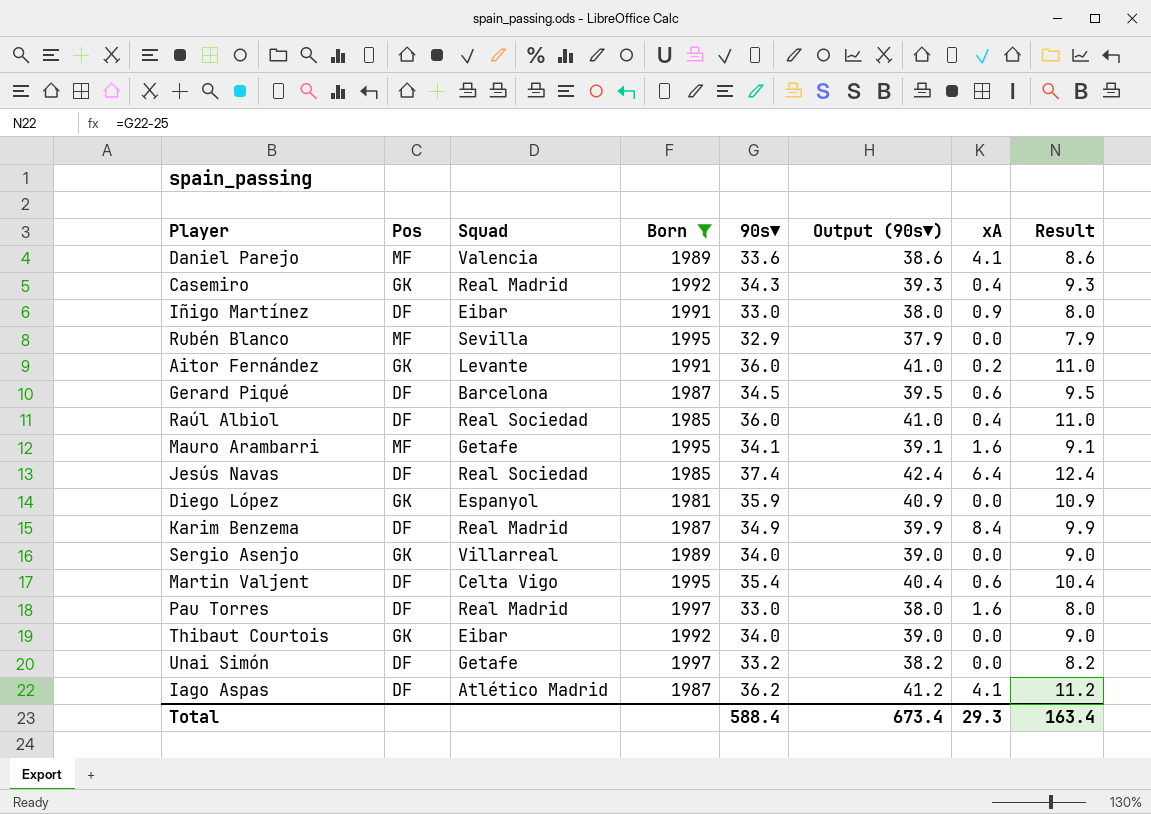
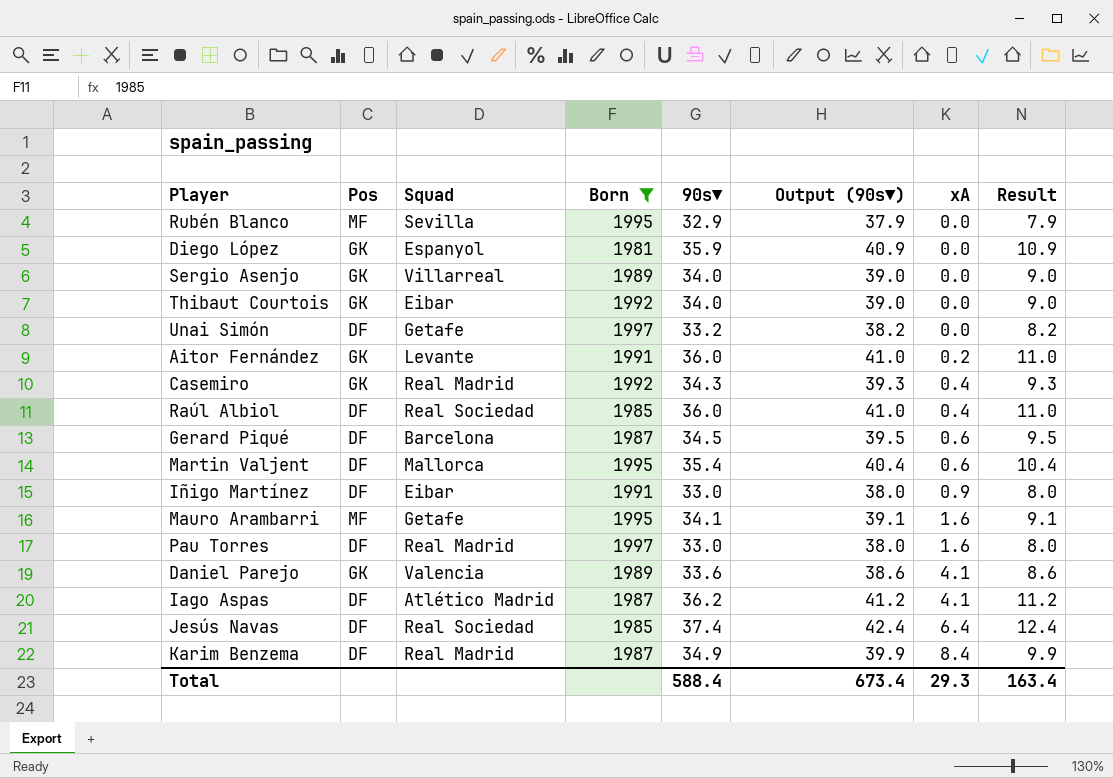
row order: none -> xA ascending
Martin Valjent | Squad: Celta Vigo -> Mallorca
Daniel Parejo | Pos: MF -> GK

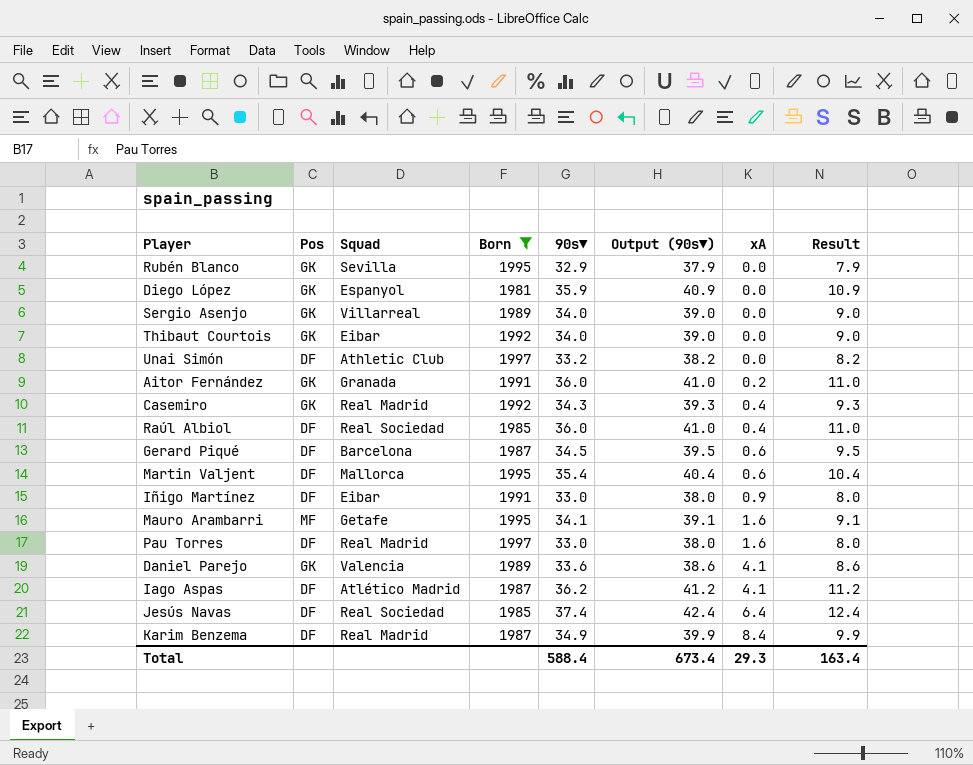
Rubén Blanco | Pos: MF -> GK
Unai Simón | Squad: Getafe -> Athletic Club
Aitor Fernández | Squad: Levante -> Granada

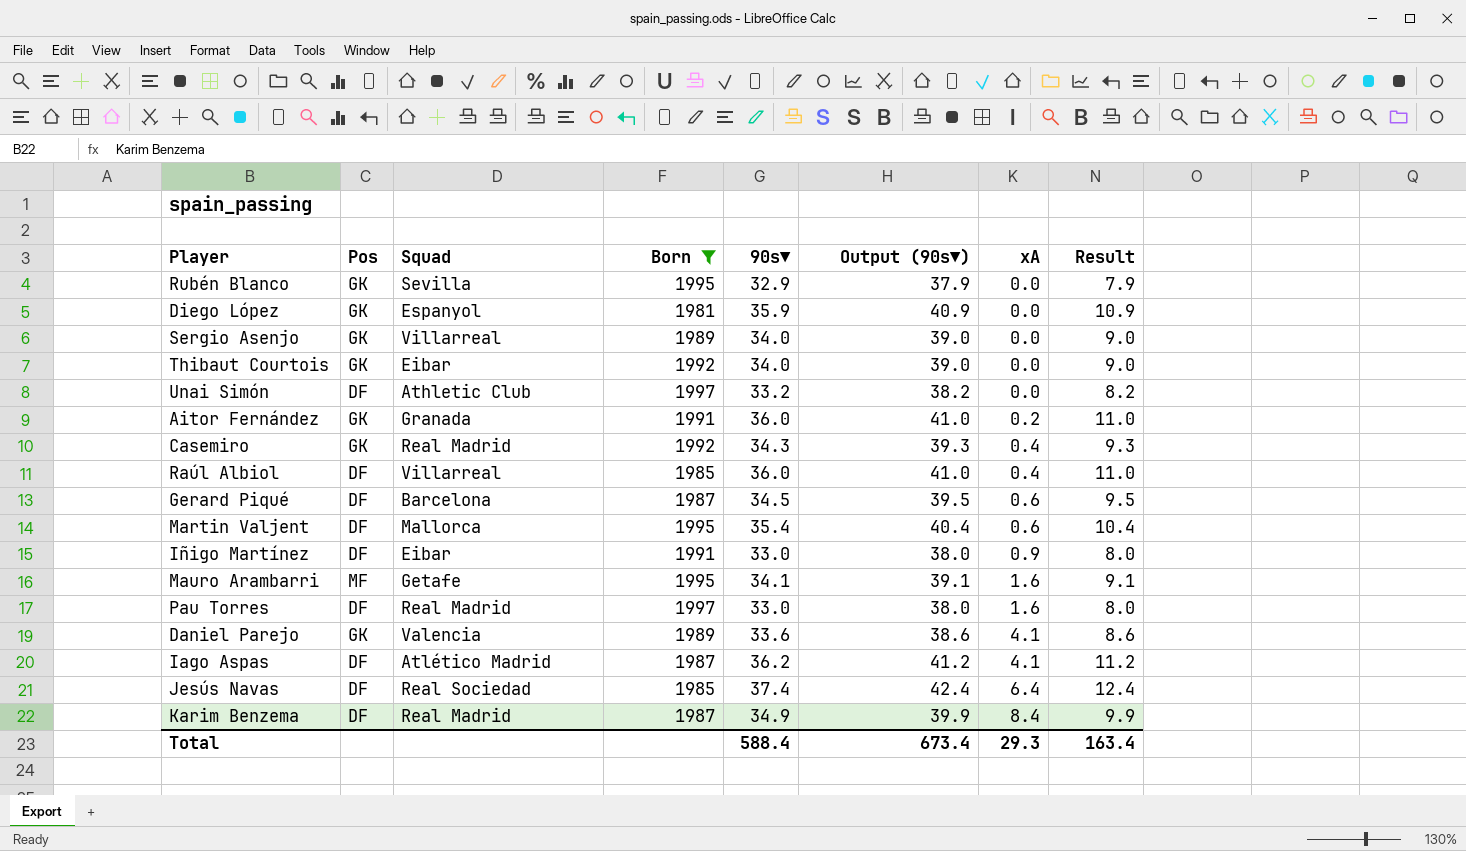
Raúl Albiol | Squad: Real Sociedad -> Villarreal

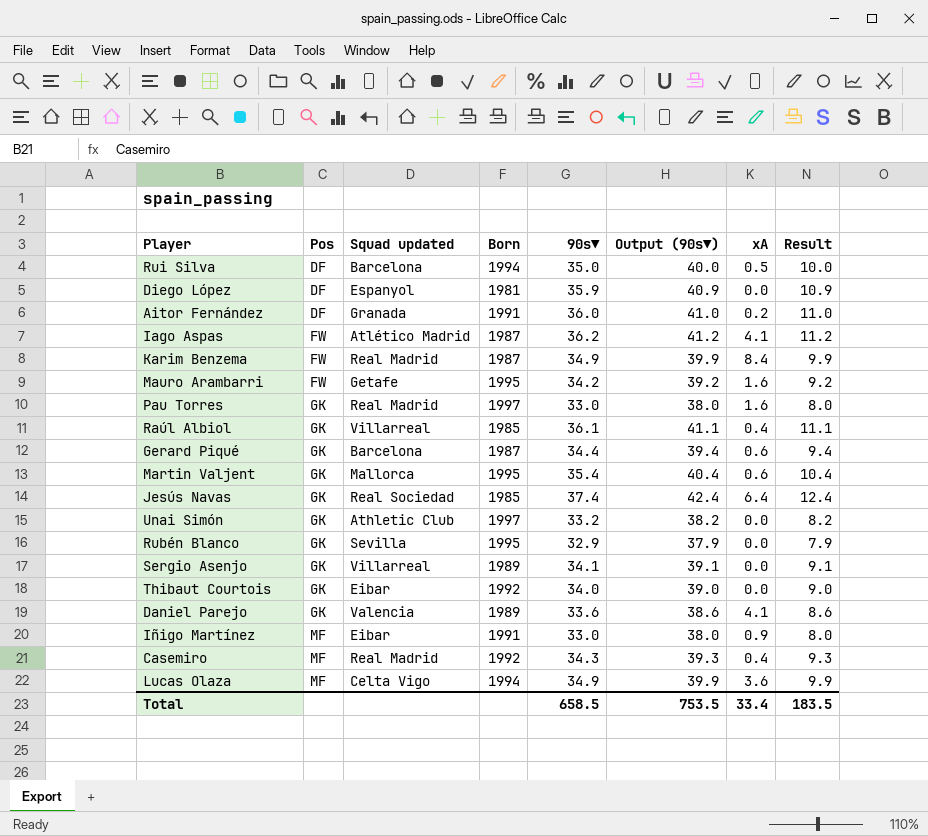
filter: Born != 1994 -> none
row order: xA ascending -> Pos ascending
column name: Squad -> Squad updated
Diego López | Pos: GK -> DF
Aitor Fernández | Pos: GK -> DF
Iago Aspas | Pos: DF -> FW
Karim Benzema | Pos: DF -> FW
Mauro Arambarri | Pos: MF -> FW
Mauro Arambarri | 90s▼: 34.1 -> 34.2
Mauro Arambarri | Output (90s▼): 39.1 -> 39.2
Mauro Arambarri | Result: 9.1 -> 9.2
Pau Torres | Pos: DF -> GK
Raúl Albiol | Pos: DF -> GK
Raúl Albiol | 90s▼: 36.0 -> 36.1
Raúl Albiol | Output (90s▼): 41.0 -> 41.1
Raúl Albiol | Result: 11.0 -> 11.1
Gerard Piqué | Pos: DF -> GK
Gerard Piqué | 90s▼: 34.5 -> 34.4
Gerard Piqué | Output (90s▼): 39.5 -> 39.4
Gerard Piqué | Result: 9.5 -> 9.4
Martin Valjent | Pos: DF -> GK
Jesús Navas | Pos: DF -> GK
Unai Simón | Pos: DF -> GK
Sergio Asenjo | 90s▼: 34.0 -> 34.1
Sergio Asenjo | Output (90s▼): 39.0 -> 39.1
Sergio Asenjo | Result: 9.0 -> 9.1
Iñigo Martínez | Pos: DF -> MF
Casemiro | Pos: GK -> MF
Total | 90s▼: 588.4 -> 658.5
Total | Output (90s▼): 673.4 -> 753.5
Total | xA: 29.3 -> 33.4
Total | Result: 163.4 -> 183.5

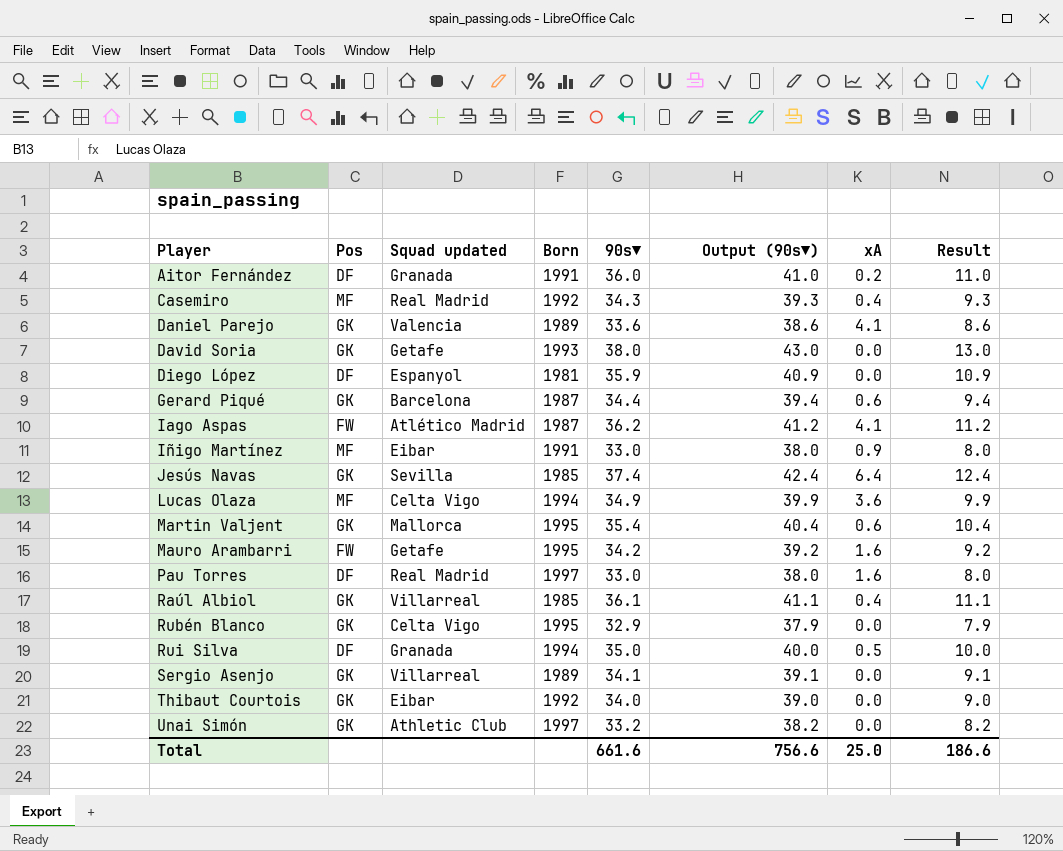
row order: Pos ascending -> Player ascending
row Karim Benzema: FW | Real Madrid | 1987 | 34.9 | 39.9 | 8.4 | 9.9 -> none
row David Soria: none -> GK | Getafe | 1993 | 38.0 | 43.0 | 0.0 | 13.0
Jesús Navas | Squad updated: Real Sociedad -> Sevilla
Pau Torres | Pos: GK -> DF
Rubén Blanco | Squad updated: Sevilla -> Celta Vigo
Rui Silva | Squad updated: Barcelona -> Granada
Total | 90s▼: 658.5 -> 661.6
Total | Output (90s▼): 753.5 -> 756.6
Total | xA: 33.4 -> 25.0
Total | Result: 183.5 -> 186.6

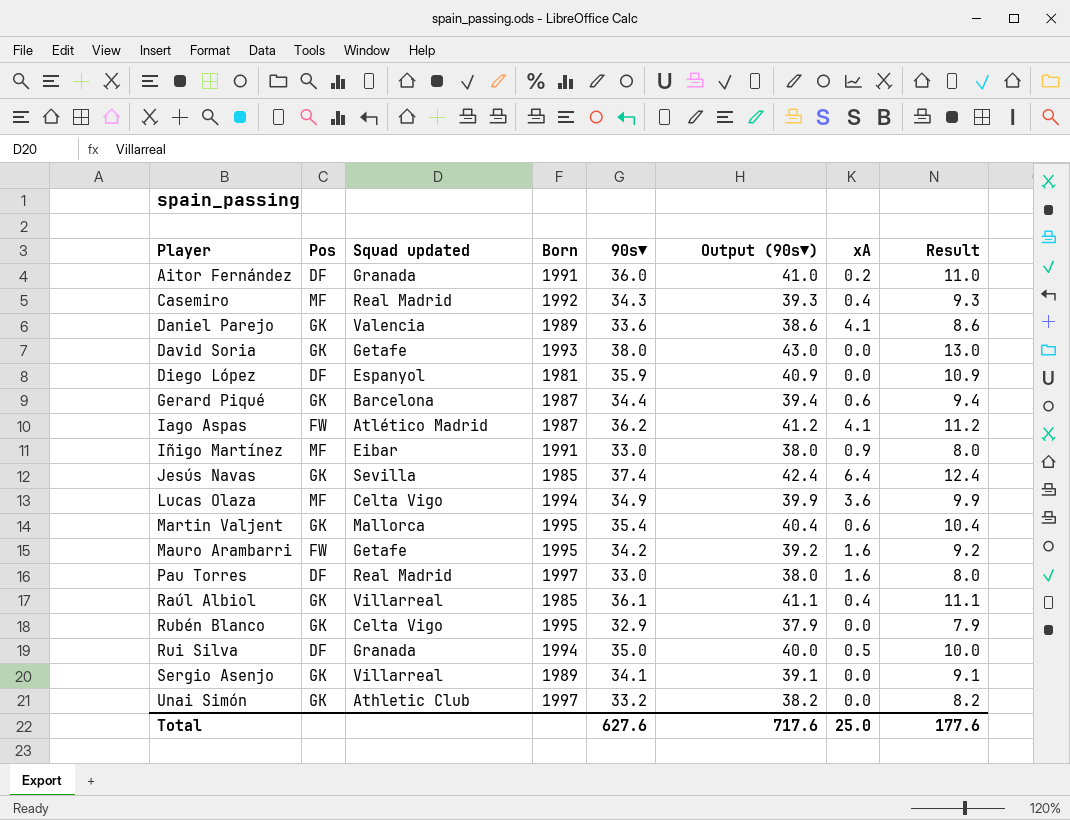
row Thibaut Courtois: GK | Eibar | 1992 | 34.0 | 39.0 | 0.0 | 9.0 -> none
Total | 90s▼: 661.6 -> 627.6
Total | Output (90s▼): 756.6 -> 717.6
Total | Result: 186.6 -> 177.6

